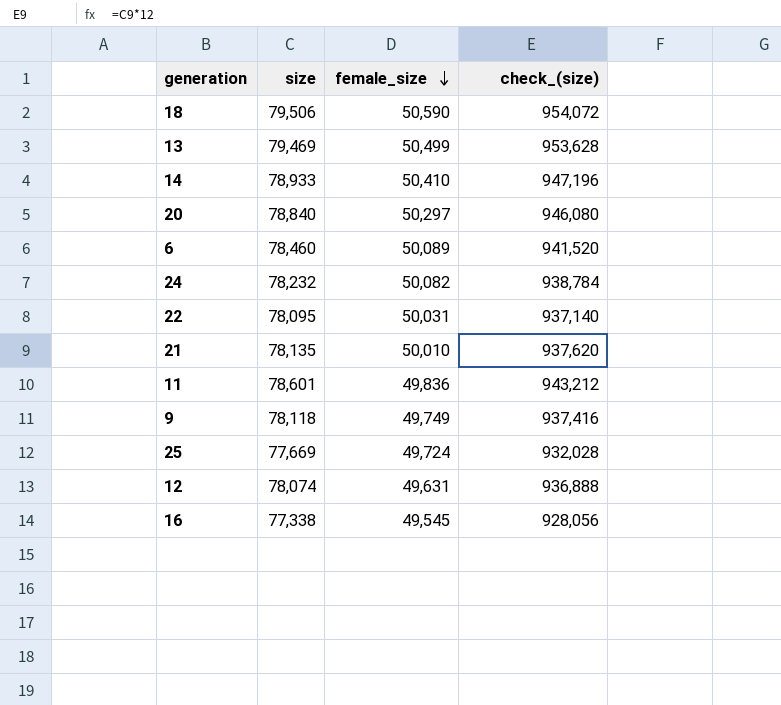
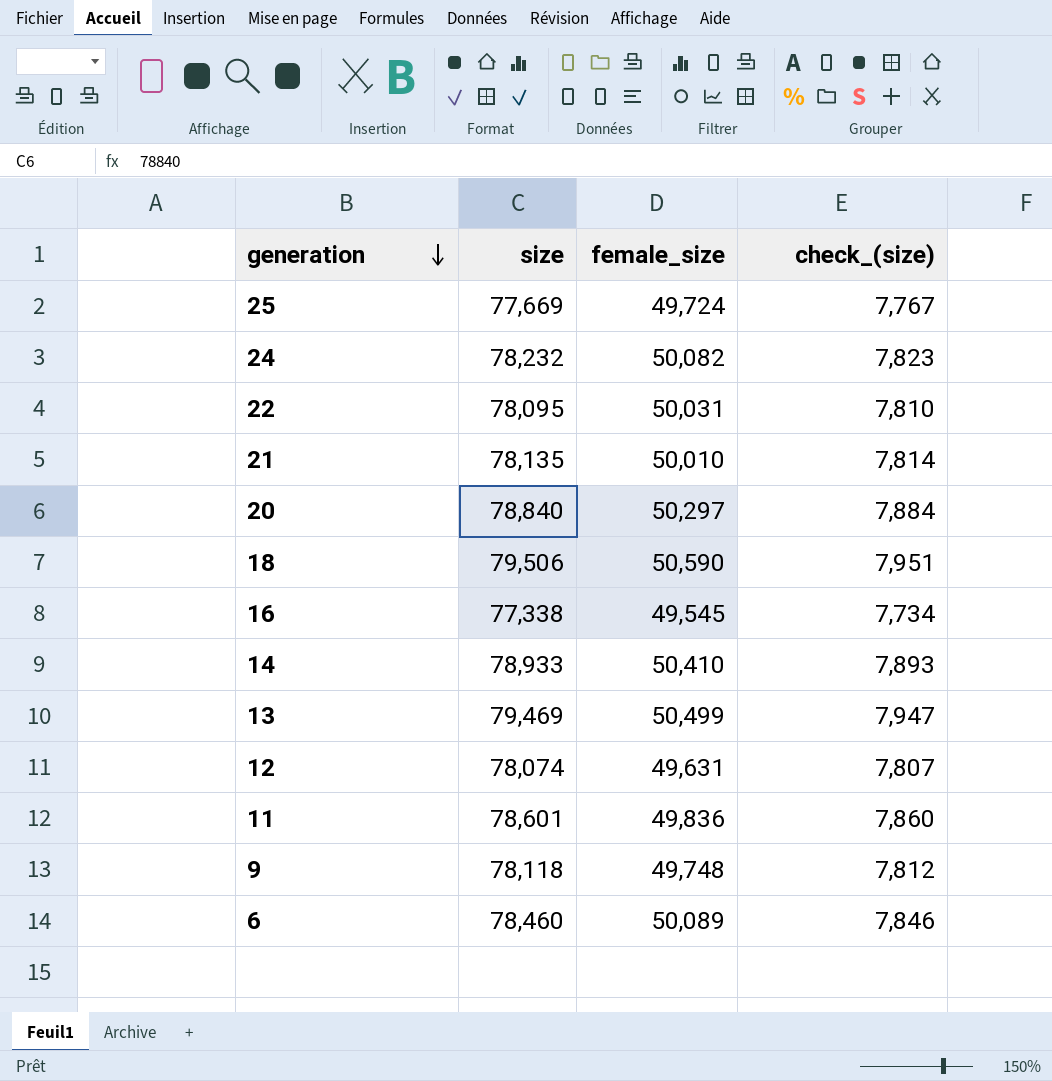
row order: female_size descending -> generation descending
column check_(size) | formula: [size] * 12 -> [size] * 0.1
9 | female_size: 49,749 -> 49,748

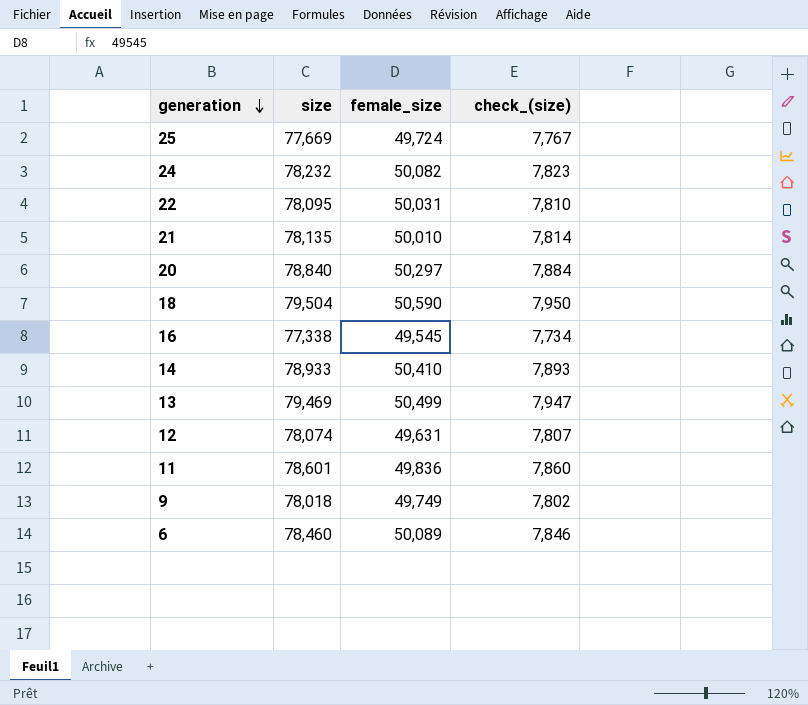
18 | size: 79,506 -> 79,504
18 | check_(size): 7,951 -> 7,950
9 | size: 78,118 -> 78,018
9 | female_size: 49,748 -> 49,749
9 | check_(size): 7,812 -> 7,802

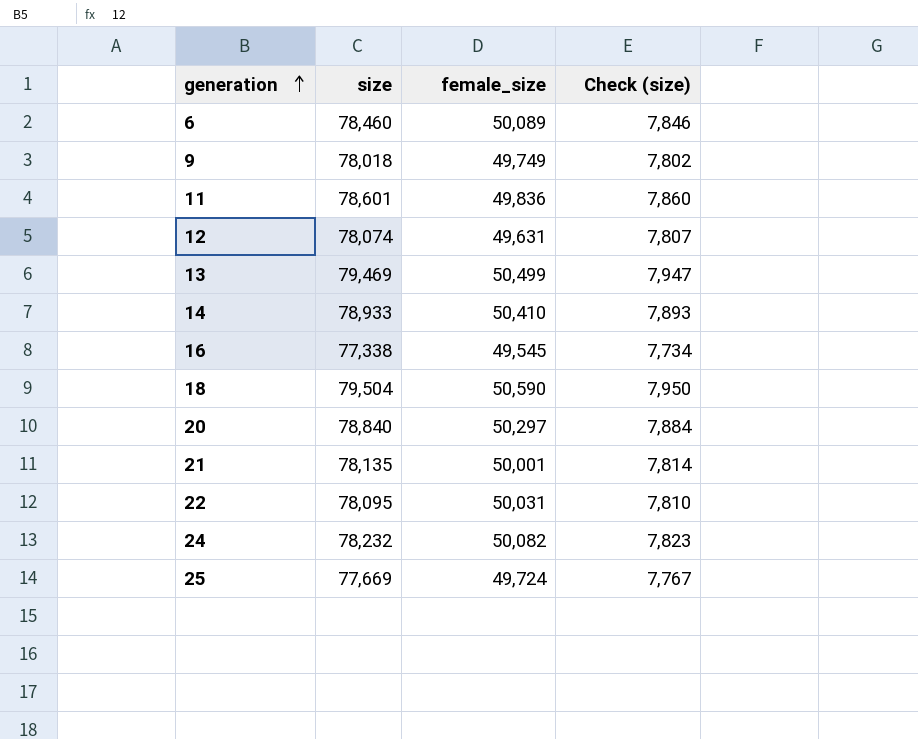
row order: generation descending -> generation ascending
column name: check_(size) -> Check (size)
21 | female_size: 50,010 -> 50,001

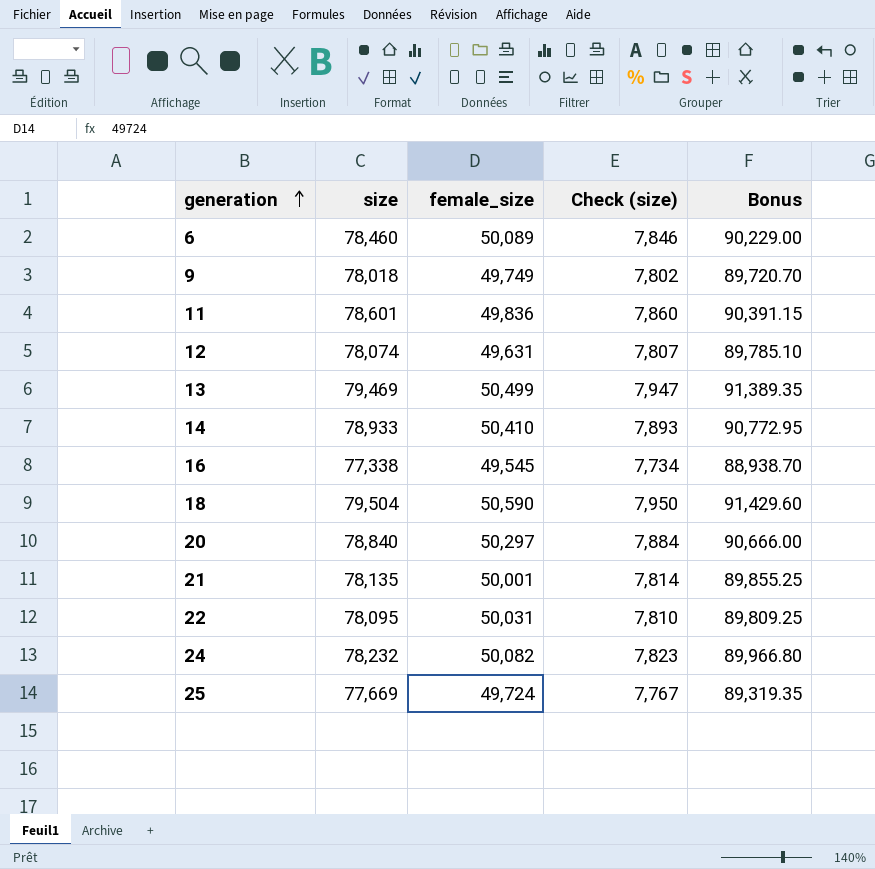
column Bonus | formula: none -> [size] * 1.15

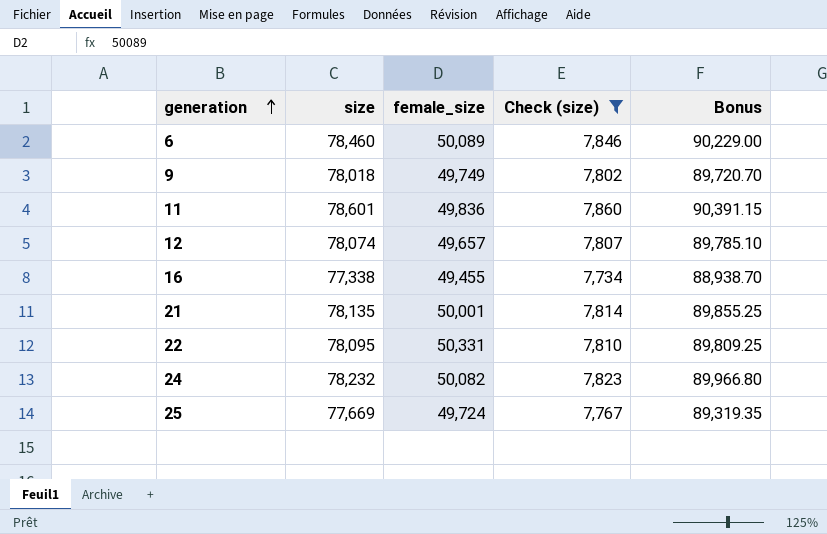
filter: none -> Check (size) <= 7,860
12 | female_size: 49,631 -> 49,657
16 | female_size: 49,545 -> 49,455
22 | female_size: 50,031 -> 50,331

